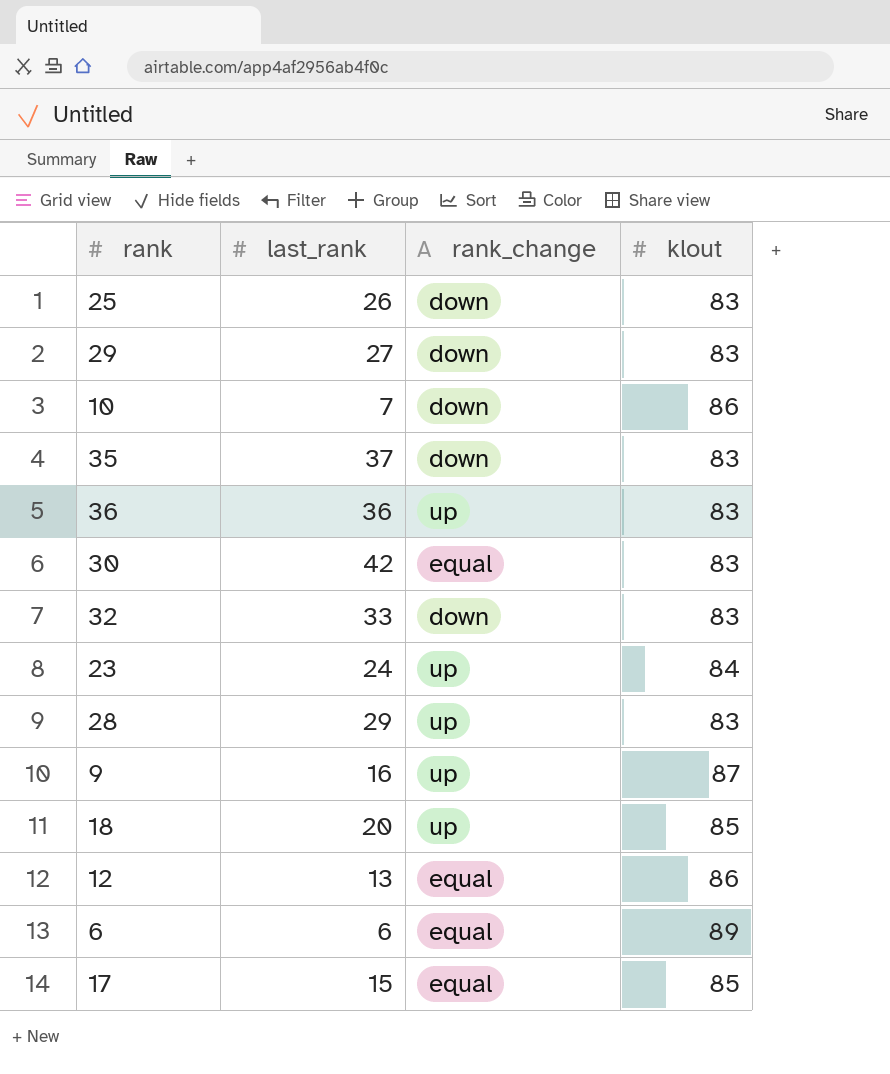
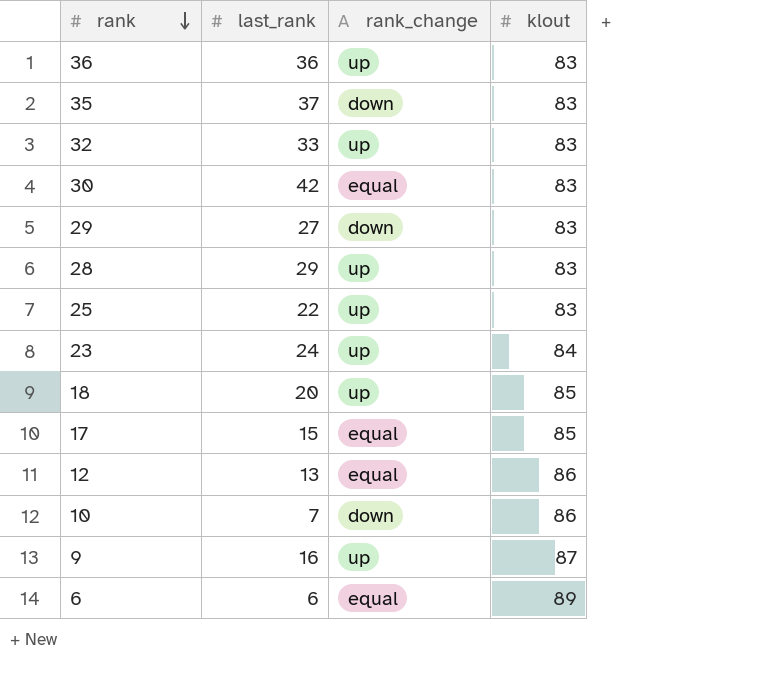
row order: none -> rank descending
32 | rank_change: down -> up
25 | last_rank: 26 -> 22
25 | rank_change: down -> up

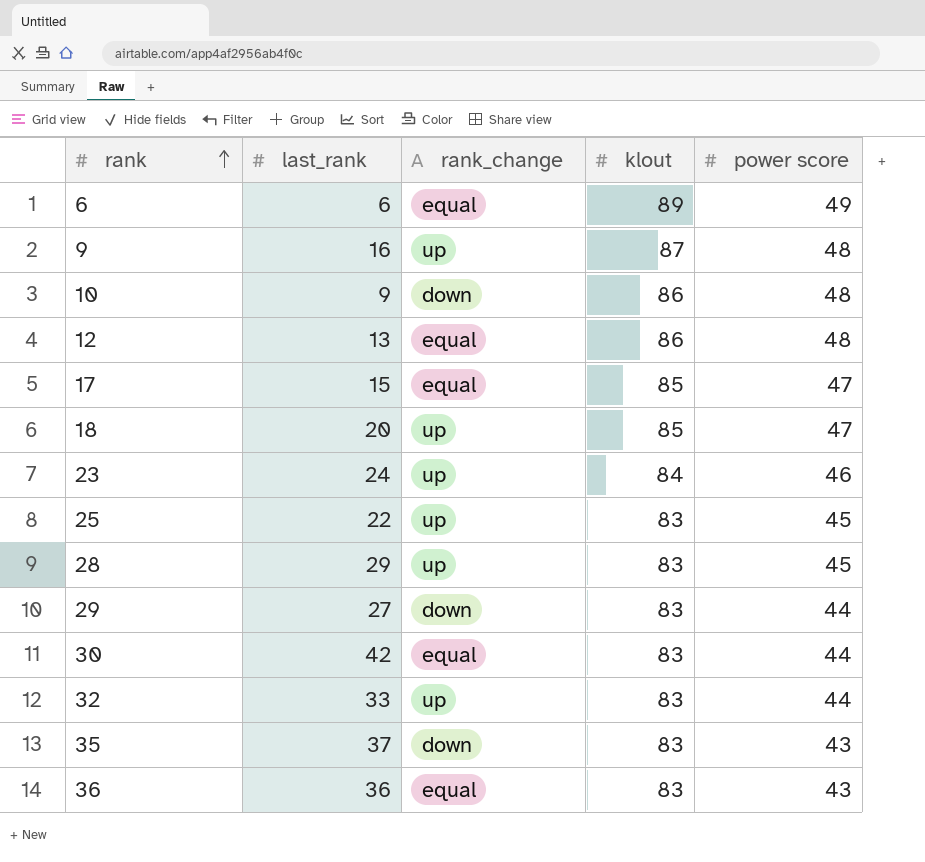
row order: rank descending -> rank ascending
column power score | position: none -> 5
10 | last_rank: 7 -> 9
36 | rank_change: up -> equal

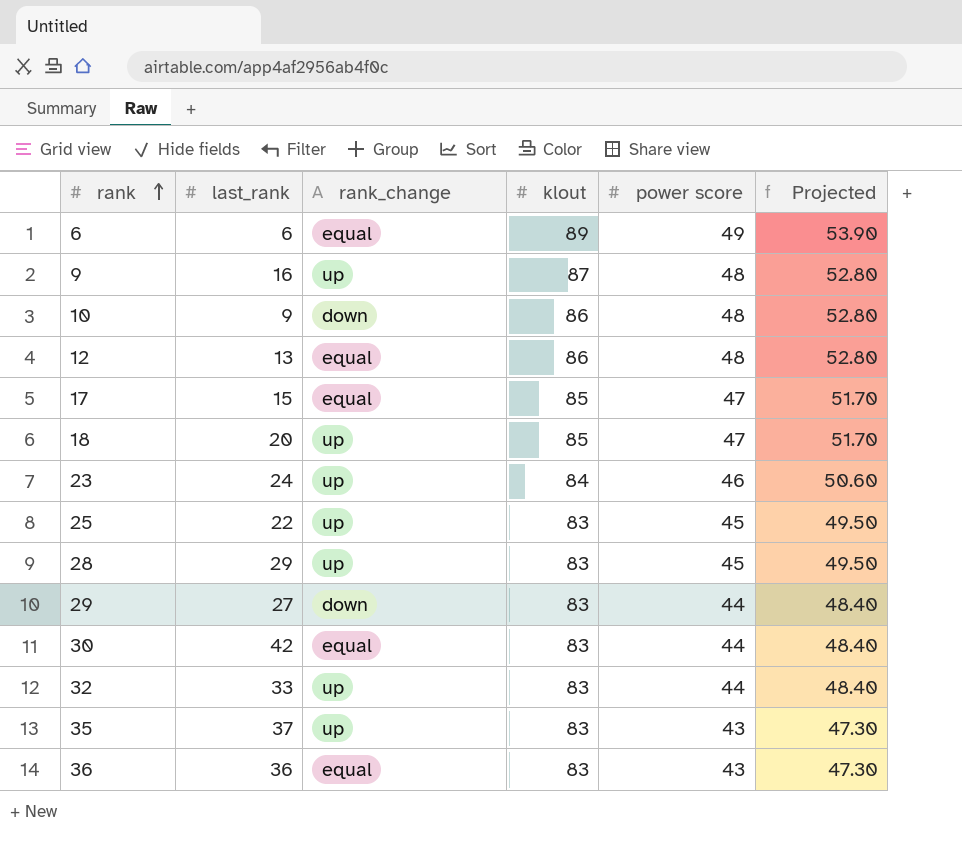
column Projected | formula: none -> [power score] * 1.1
35 | rank_change: down -> up

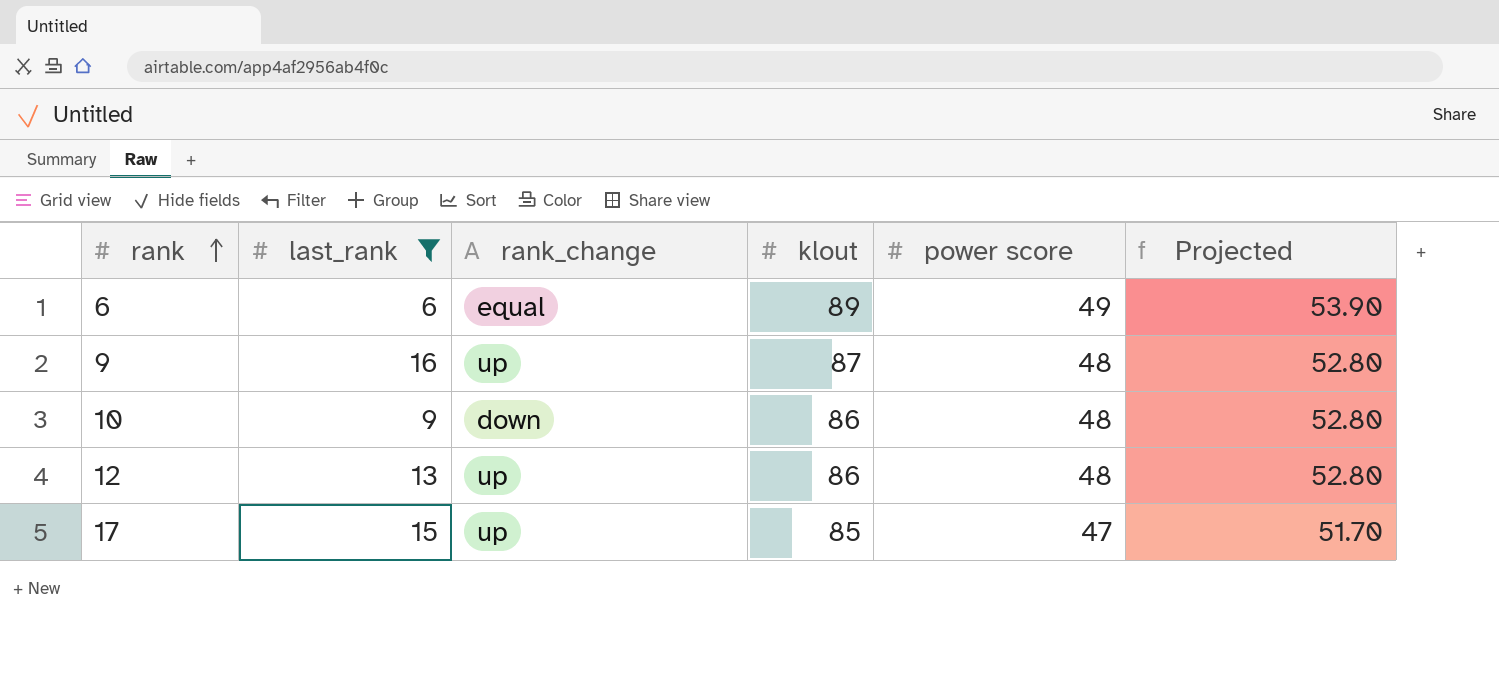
filter: none -> last_rank <= 16
12 | rank_change: equal -> up
17 | rank_change: equal -> up

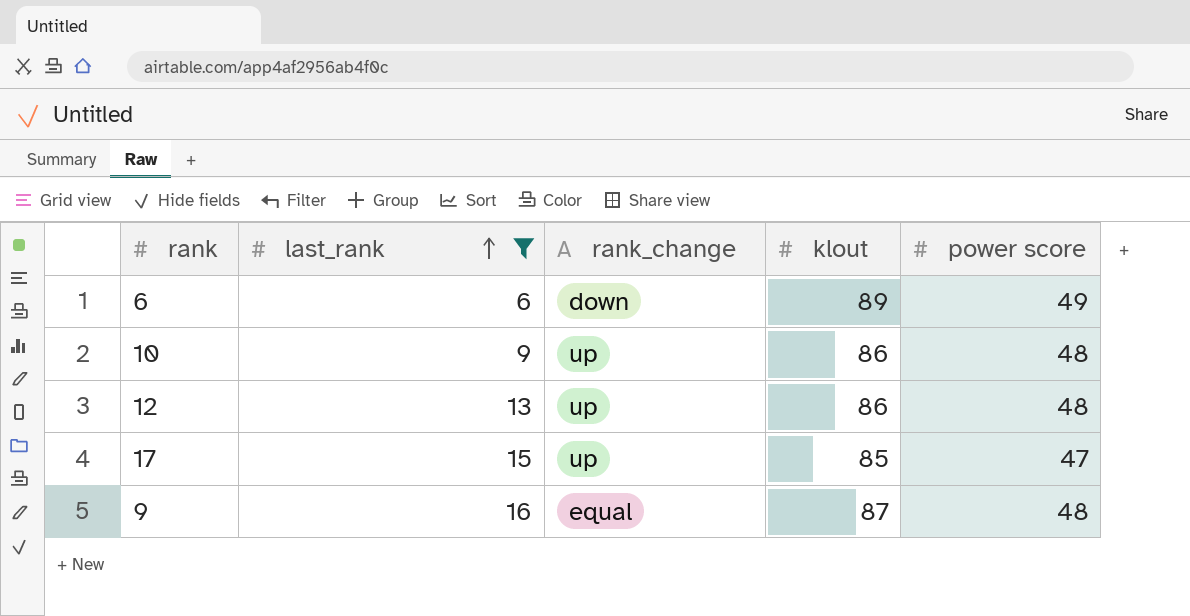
row order: rank ascending -> last_rank ascending
column Projected | formula: [power score] * 1.1 -> none
6 | rank_change: equal -> down
10 | rank_change: down -> up
9 | rank_change: up -> equal

